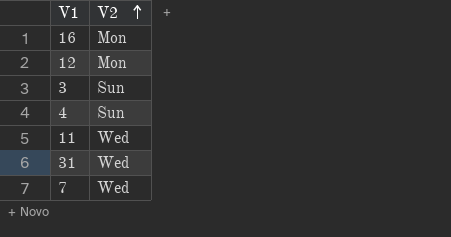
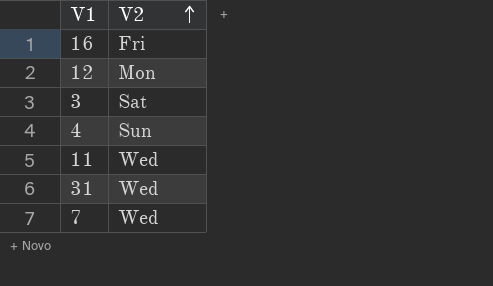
16 | V2: Mon -> Fri
3 | V2: Sun -> Sat

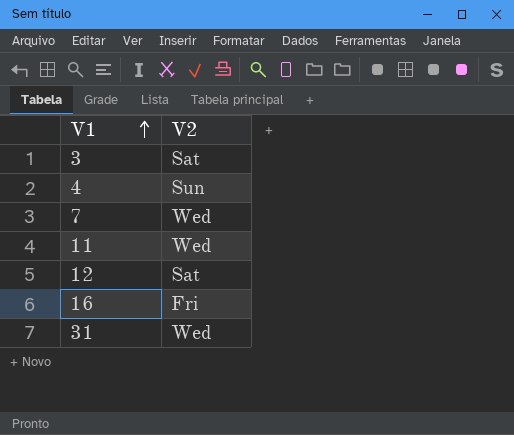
row order: V2 ascending -> V1 ascending
12 | V2: Mon -> Sat

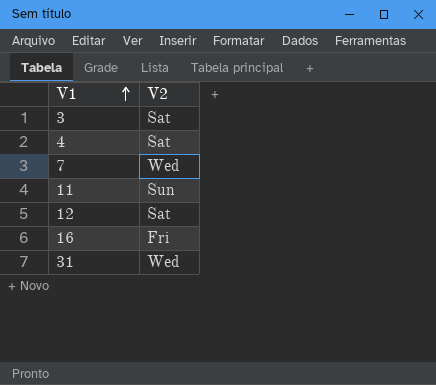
4 | V2: Sun -> Sat
11 | V2: Wed -> Sun

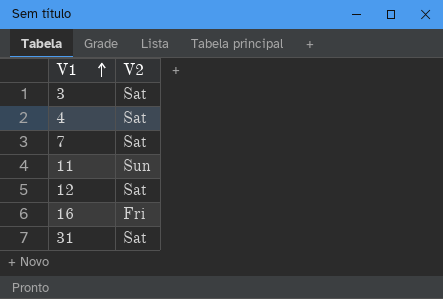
7 | V2: Wed -> Sat
31 | V2: Wed -> Sat

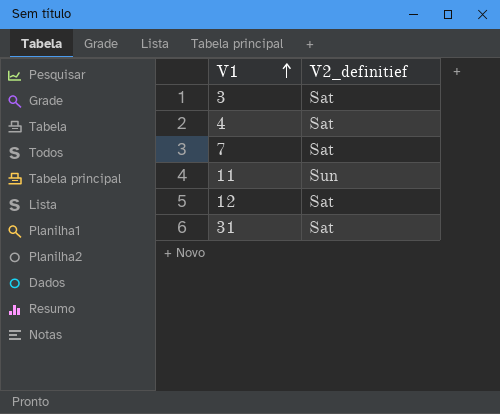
column name: V2 -> V2_definitief
row 16: Fri -> none

